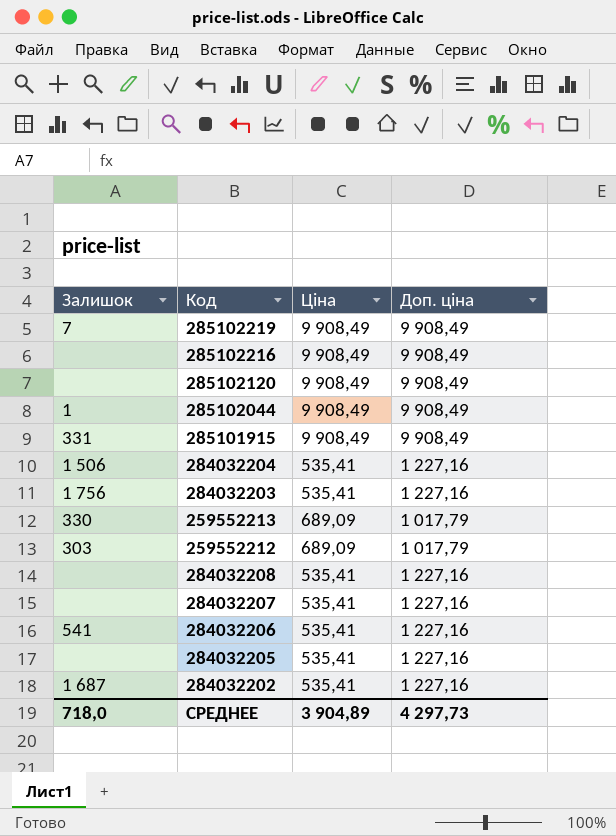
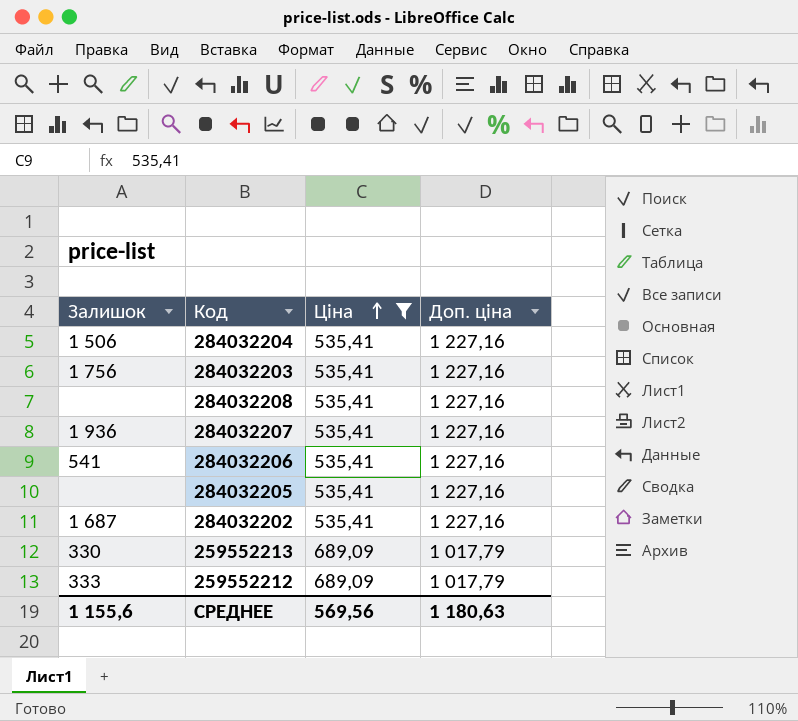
filter: none -> Ціна != 9 908,49
row order: none -> Ціна ascending
284032207 | Залишок: none -> 1 936
259552212 | Залишок: 303 -> 333
СРЕДНЕЕ | Залишок: 718,0 -> 1 155,6
СРЕДНЕЕ | Ціна: 3 904,89 -> 569,56
СРЕДНЕЕ | Доп. ціна: 4 297,73 -> 1 180,63

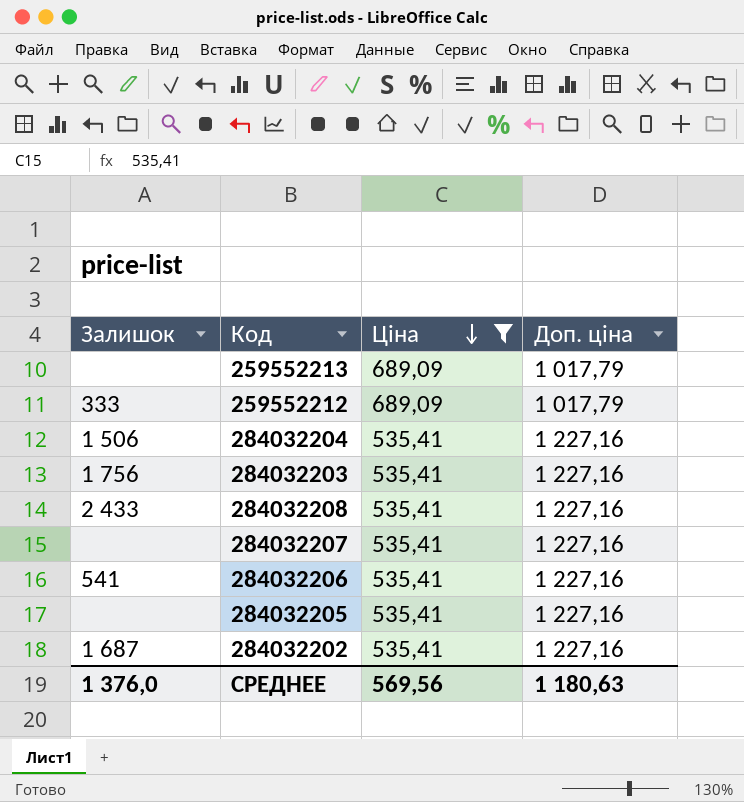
row order: Ціна ascending -> Ціна descending
259552213 | Залишок: 330 -> none
284032208 | Залишок: none -> 2 433
284032207 | Залишок: 1 936 -> none
СРЕДНЕЕ | Залишок: 1 155,6 -> 1 376,0

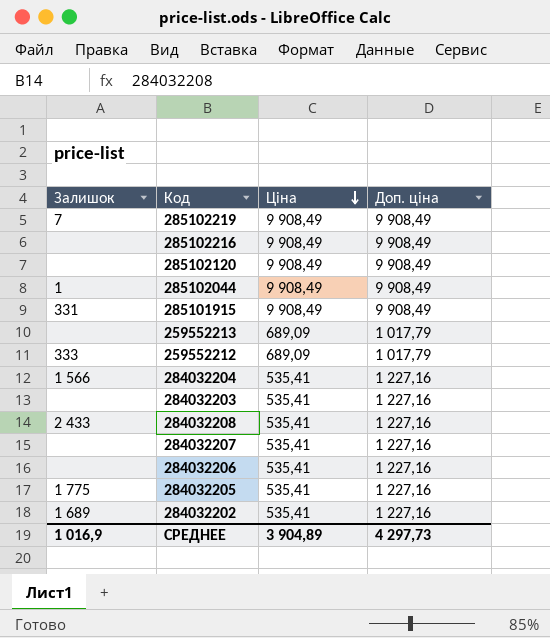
filter: Ціна != 9 908,49 -> none
284032204 | Залишок: 1 506 -> 1 566
284032203 | Залишок: 1 756 -> none
284032206 | Залишок: 541 -> none
284032205 | Залишок: none -> 1 775
284032202 | Залишок: 1 687 -> 1 689
СРЕДНЕЕ | Залишок: 1 376,0 -> 1 016,9
СРЕДНЕЕ | Ціна: 569,56 -> 3 904,89
СРЕДНЕЕ | Доп. ціна: 1 180,63 -> 4 297,73

